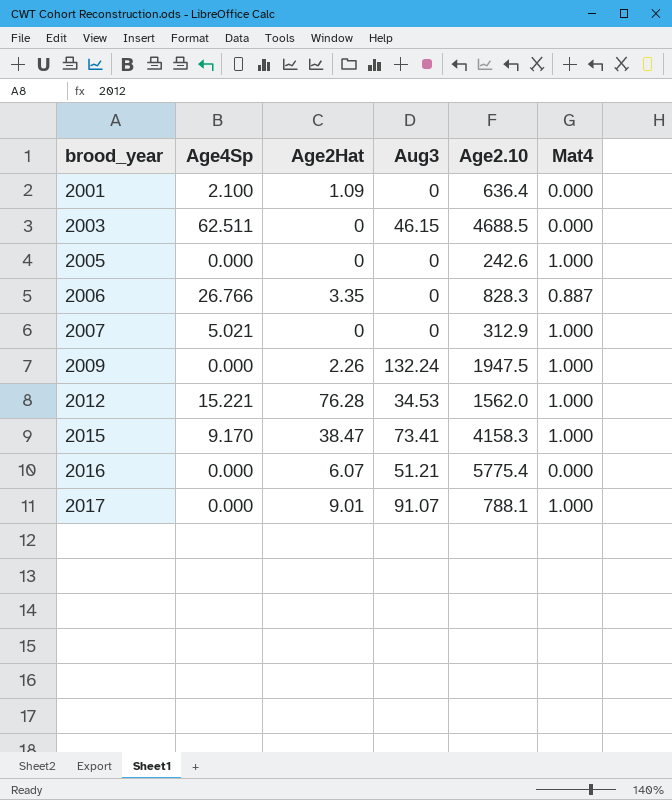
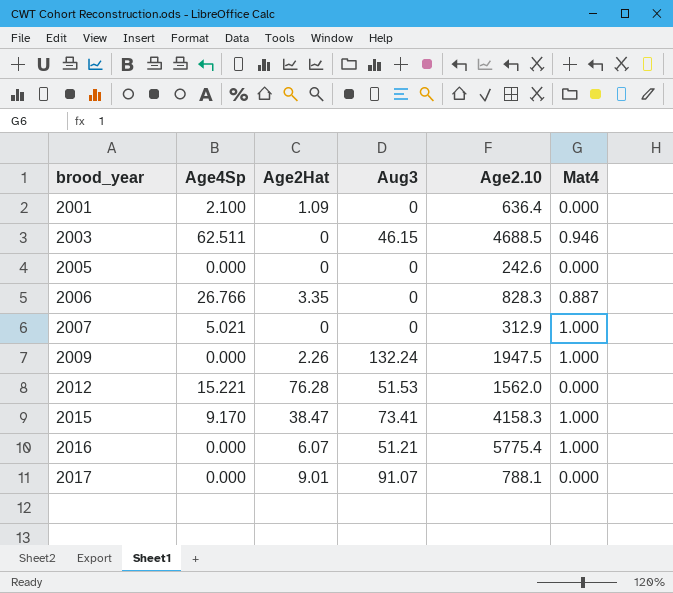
2003 | Mat4: 0.000 -> 0.946
2005 | Mat4: 1.000 -> 0.000
2012 | Aug3: 34.53 -> 51.53
2012 | Mat4: 1.000 -> 0.000
2016 | Mat4: 0.000 -> 1.000
2017 | Mat4: 1.000 -> 0.000

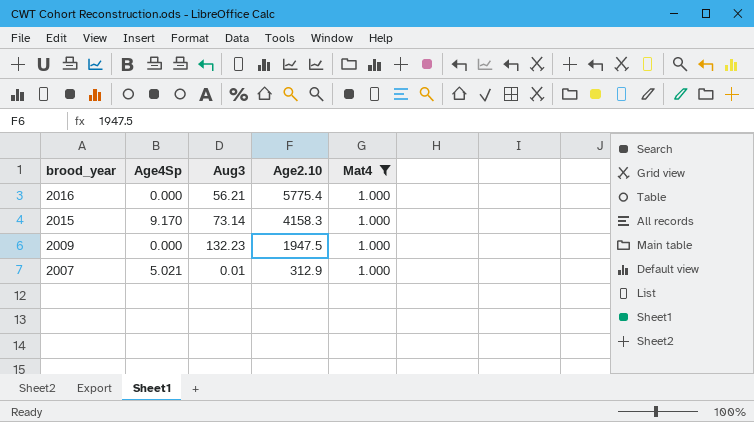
filter: none -> Mat4 = 1.000
row order: brood_year ascending -> brood_year descending
column Age2Hat | position: 3 -> none
2016 | Aug3: 51.21 -> 56.21
2015 | Aug3: 73.41 -> 73.14
2009 | Aug3: 132.24 -> 132.23
2007 | Aug3: 0 -> 0.01

